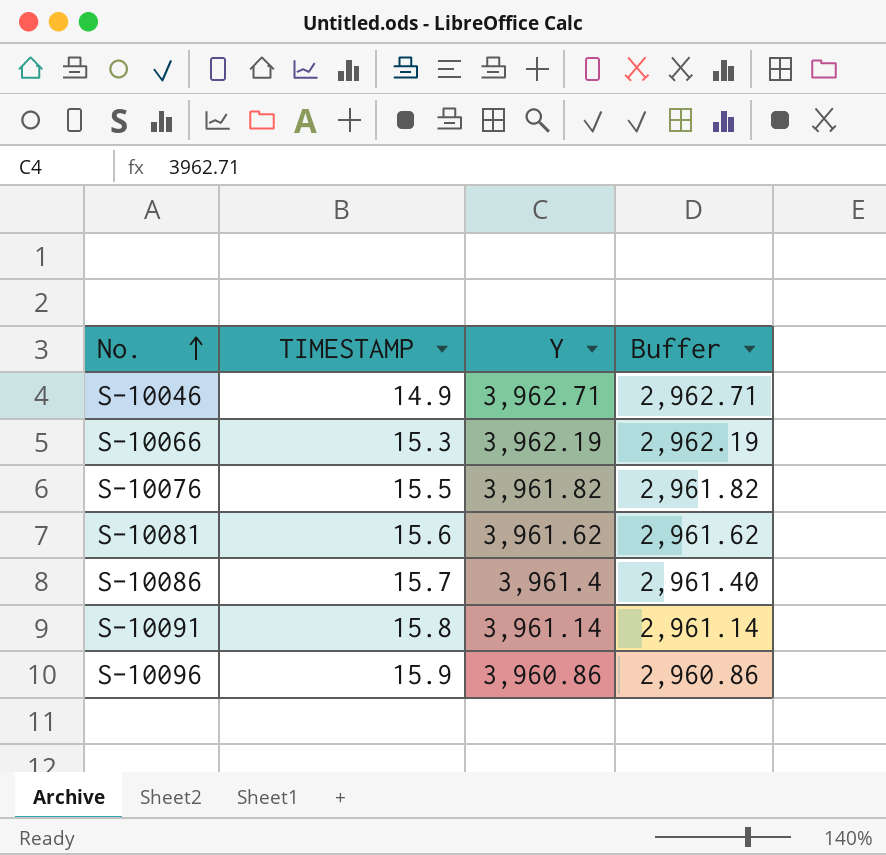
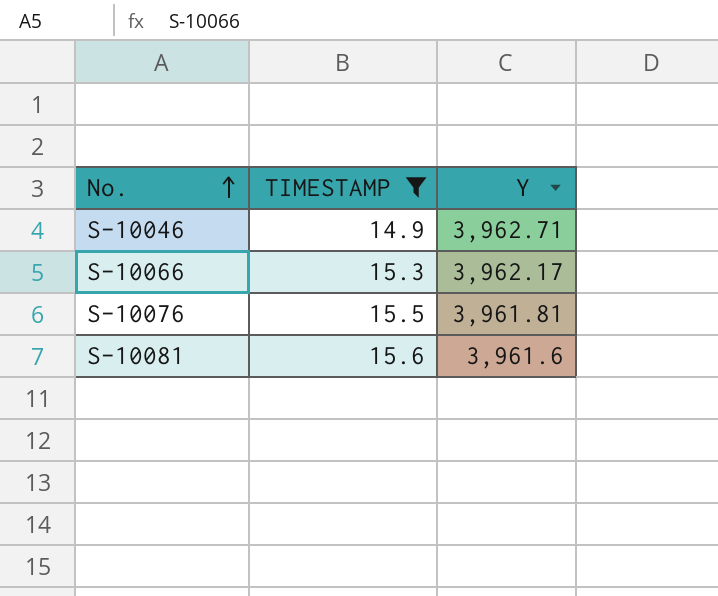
filter: none -> TIMESTAMP <= 15.6
column Buffer | formula: [Y] - 1000 -> none
S-10066 | Y: 3,962.19 -> 3,962.17
S-10076 | Y: 3,961.82 -> 3,961.81
S-10081 | Y: 3,961.62 -> 3,961.6

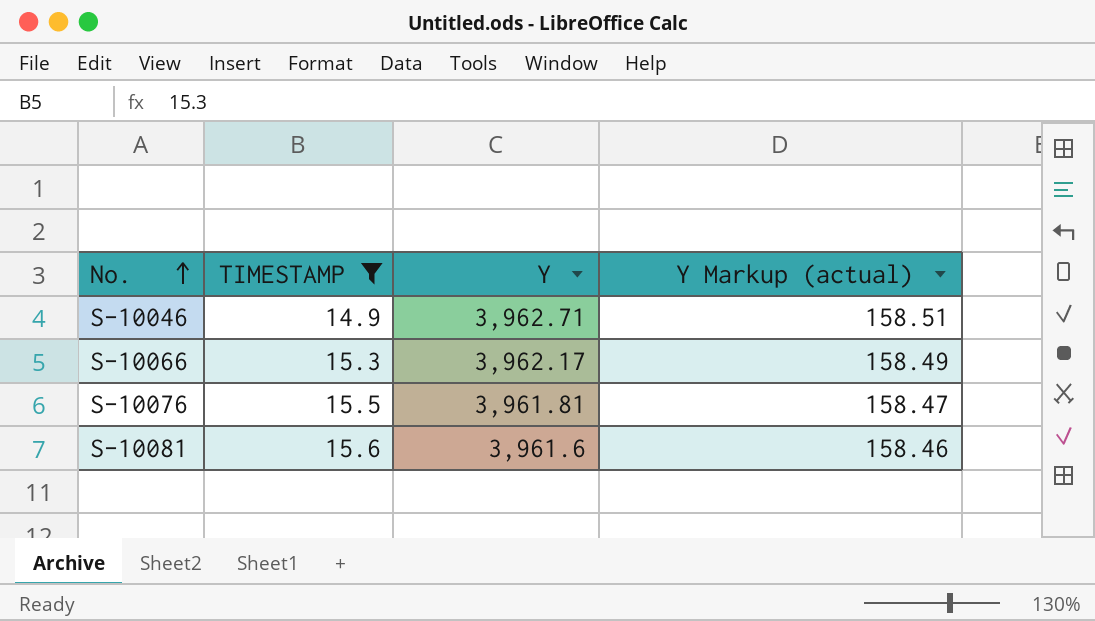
column Y Markup (actual) | formula: none -> [Y] * 0.04

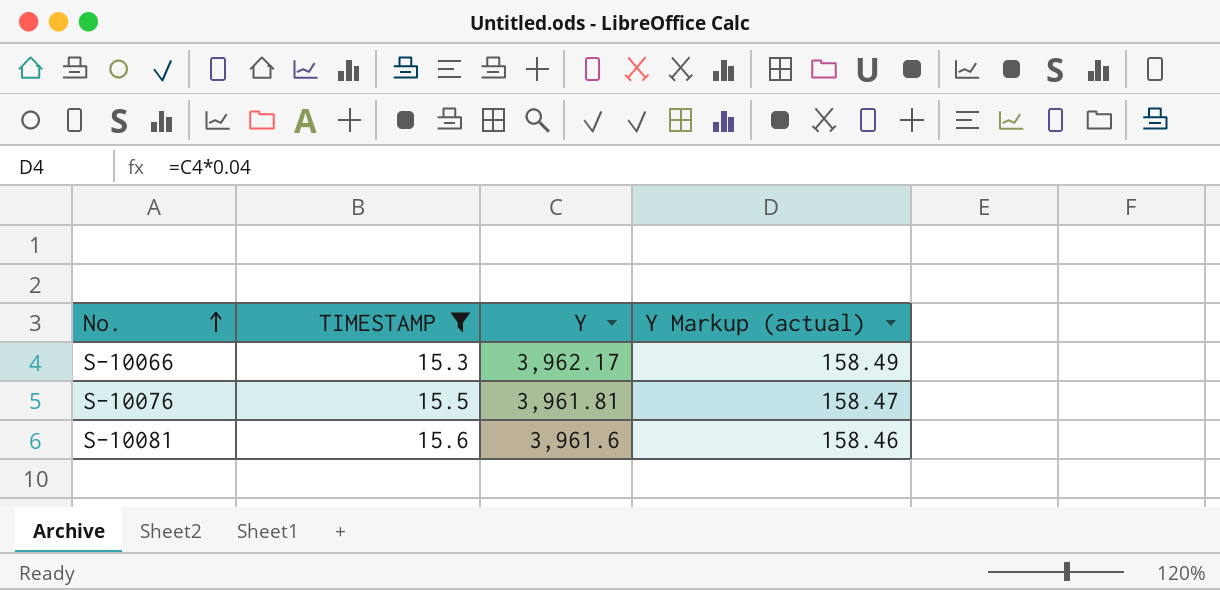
row S-10046: 14.9 | 3,962.71 | 158.51 -> none

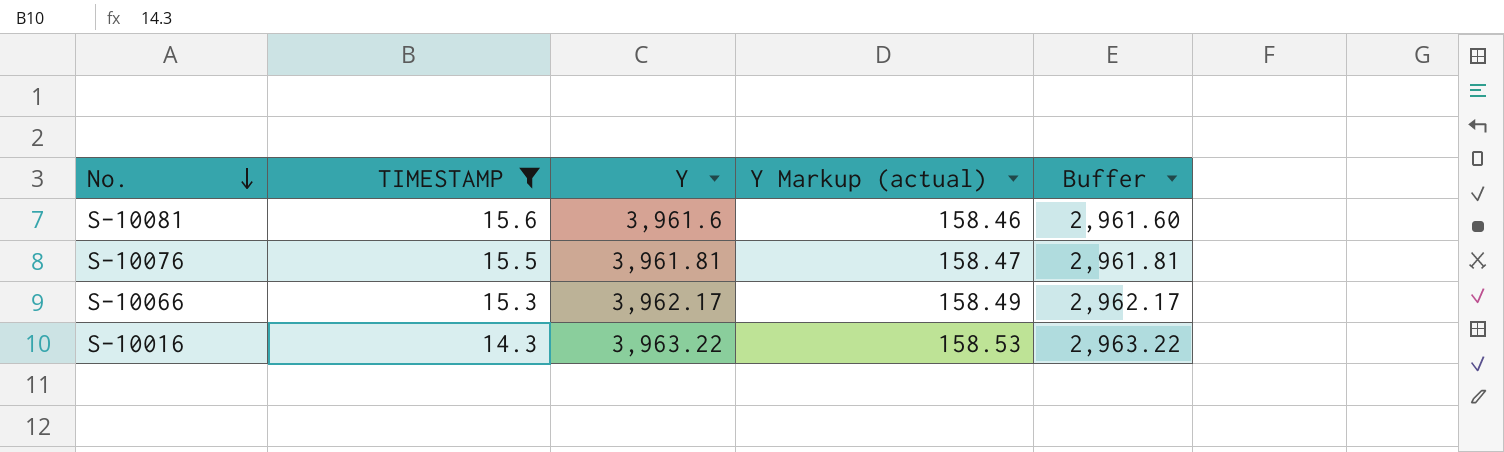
row order: No. ascending -> No. descending
column Buffer | formula: none -> [Y] - 1000
row S-10016: none -> 14.3 | 3,963.22 | 158.53 | 2,963.22

